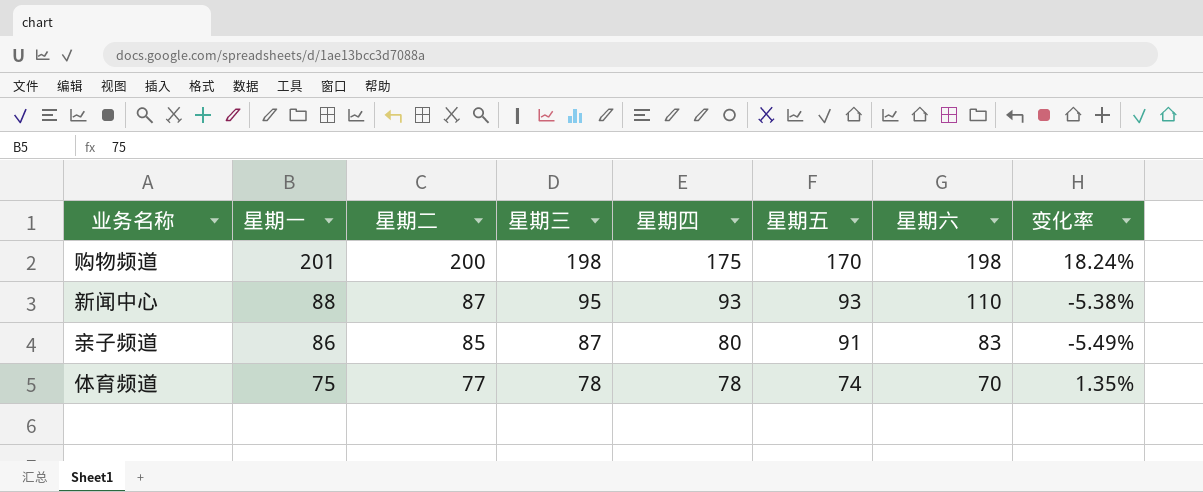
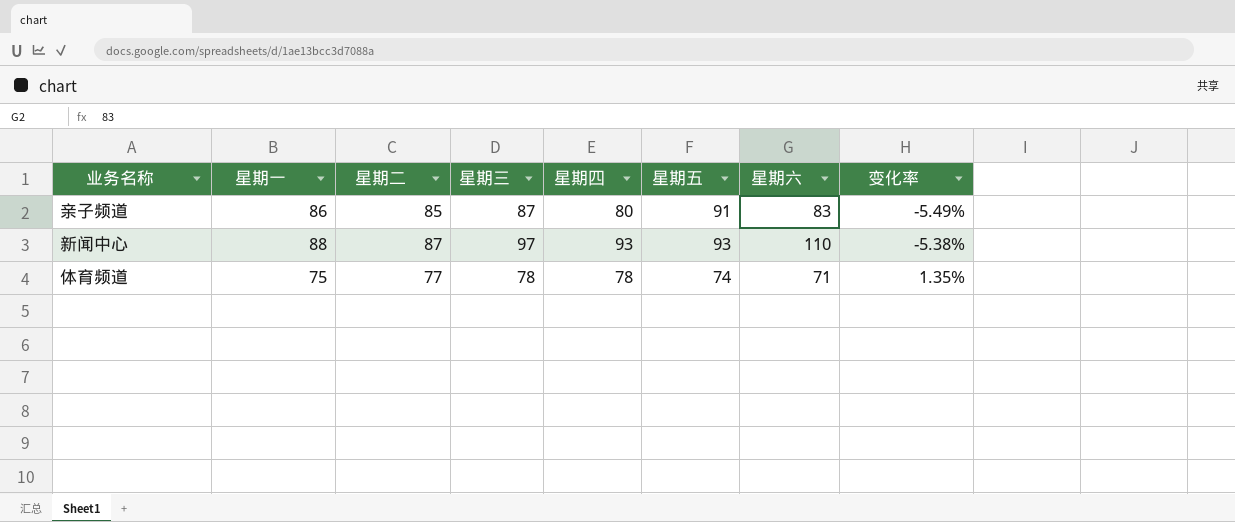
row order: 星期一 descending -> 变化率 ascending
row 购物频道: 201 | 200 | 198 | 175 | 170 | 198 | 18.24% -> none
新闻中心 | 星期三: 95 -> 97
体育频道 | 星期六: 70 -> 71

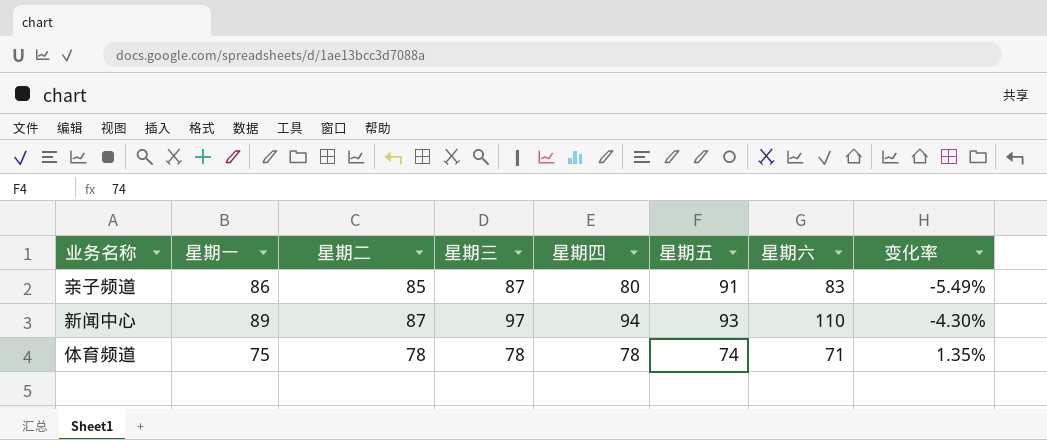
新闻中心 | 星期一: 88 -> 89
新闻中心 | 星期四: 93 -> 94
新闻中心 | 变化率: -5.38% -> -4.30%
体育频道 | 星期二: 77 -> 78

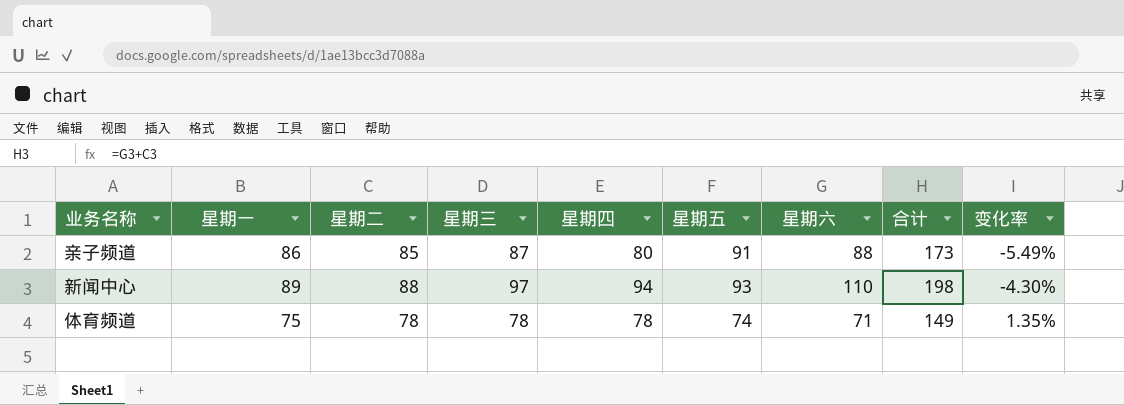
column 合计 | formula: none -> [星期二] + [星期六]
亲子频道 | 星期六: 83 -> 88
新闻中心 | 星期二: 87 -> 88

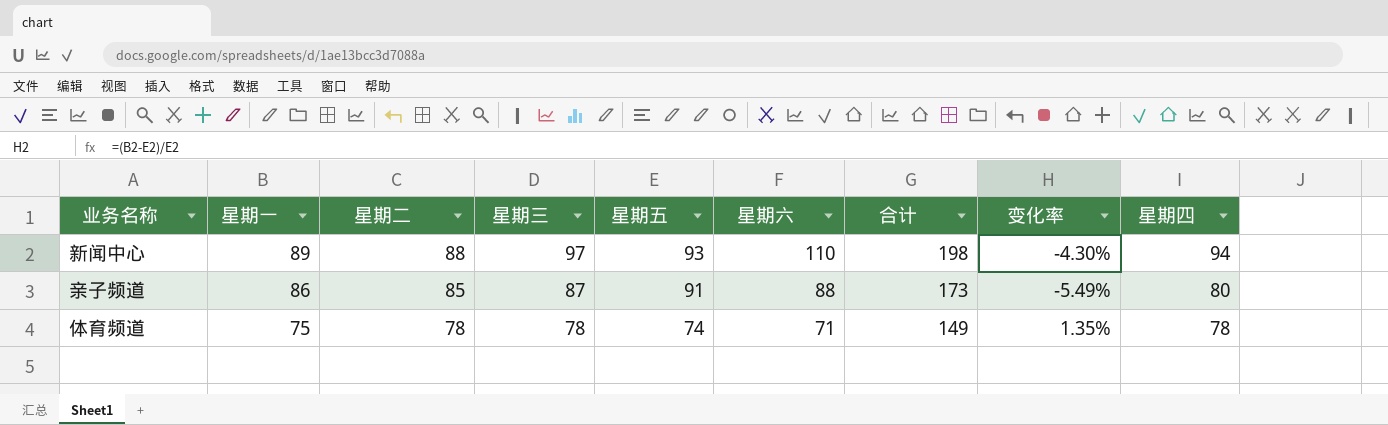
row order: 变化率 ascending -> 星期一 descending
column 星期四 | position: 5 -> 9

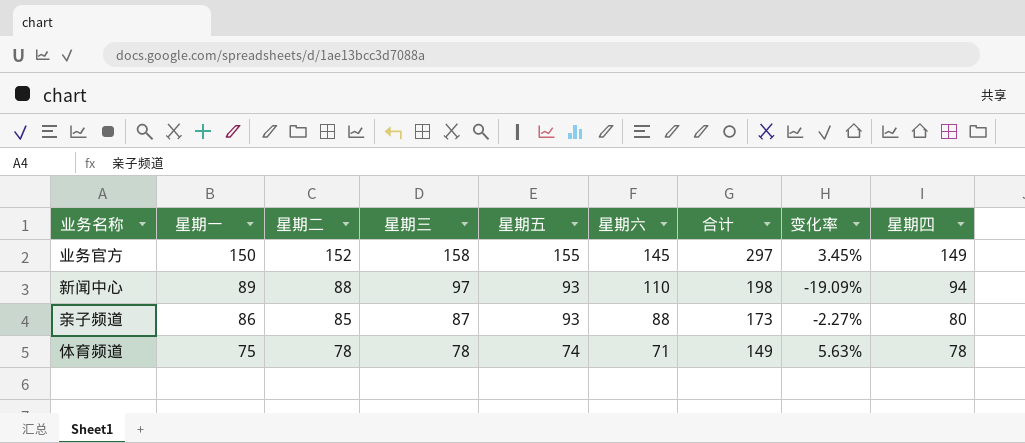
column 变化率 | formula: ([星期一] - [星期五]) / [星期五] -> ([星期一] - [星期六]) / [星期六]
row 业务官方: none -> 150 | 152 | 158 | 155 | 145 | 297 | 3.45% | 149
亲子频道 | 星期五: 91 -> 93

